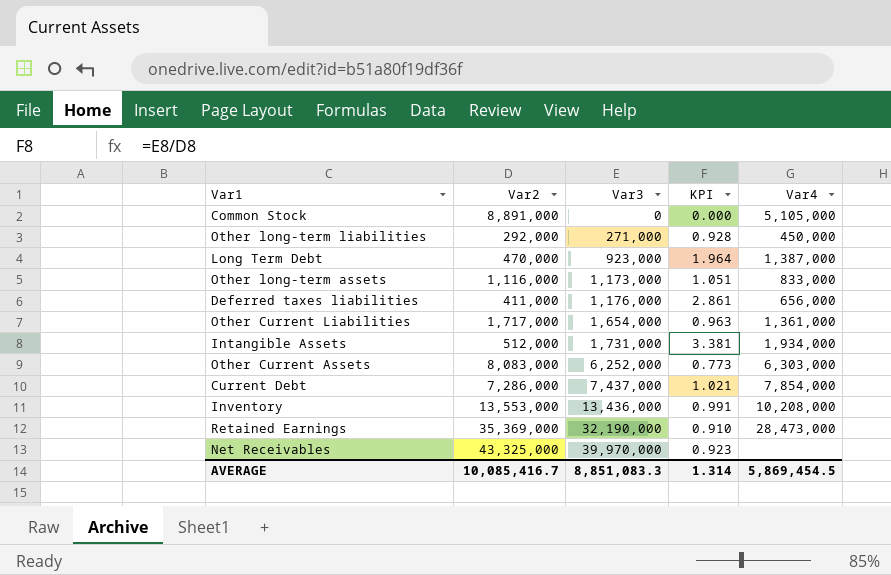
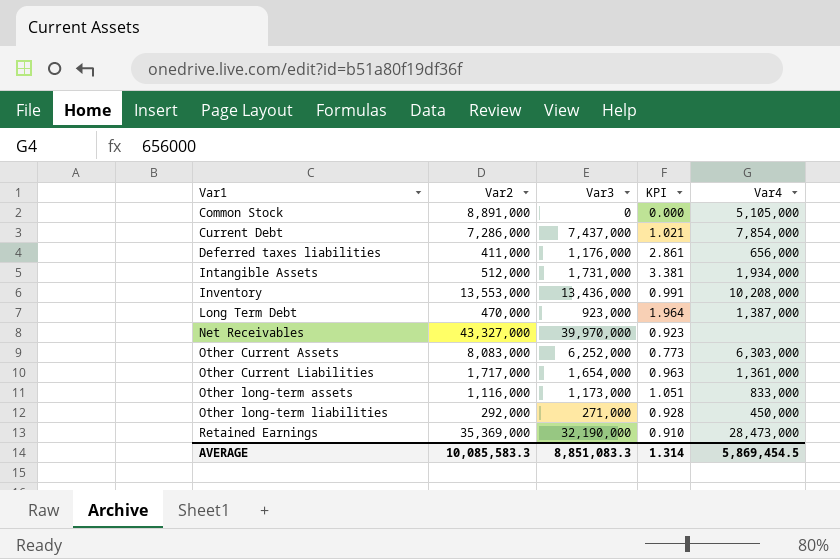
row order: Var3 ascending -> Var1 ascending
Net Receivables | Var2: 43,325,000 -> 43,327,000
AVERAGE | Var2: 10,085,416.7 -> 10,085,583.3

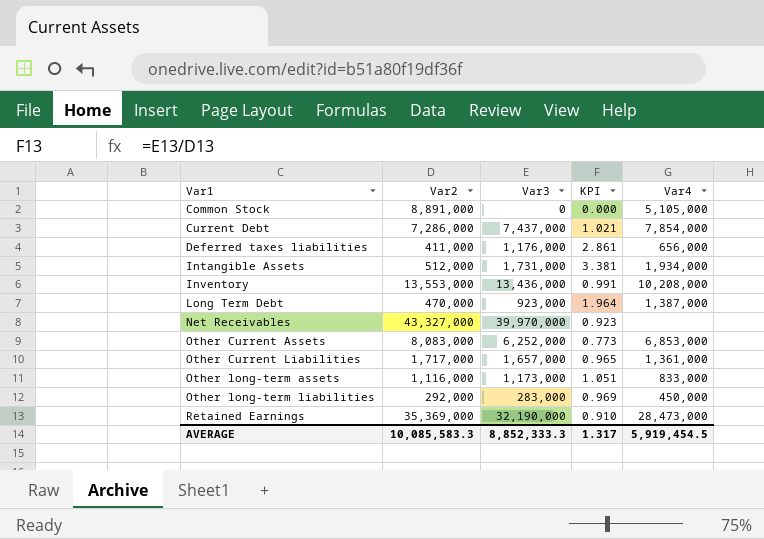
Other Current Assets | Var4: 6,303,000 -> 6,853,000
Other Current Liabilities | Var3: 1,654,000 -> 1,657,000
Other Current Liabilities | KPI: 0.963 -> 0.965
Other long-term liabilities | Var3: 271,000 -> 283,000
Other long-term liabilities | KPI: 0.928 -> 0.969
AVERAGE | Var3: 8,851,083.3 -> 8,852,333.3
AVERAGE | KPI: 1.314 -> 1.317
AVERAGE | Var4: 5,869,454.5 -> 5,919,454.5

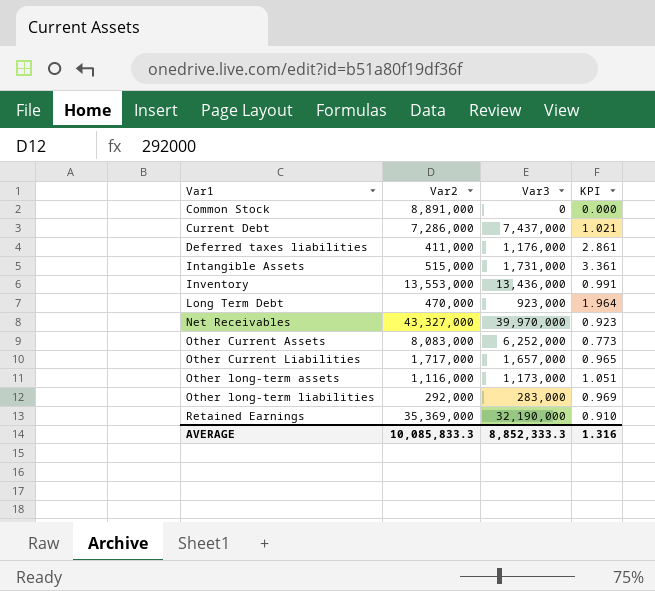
column Var4 | position: 5 -> none
Intangible Assets | Var2: 512,000 -> 515,000
Intangible Assets | KPI: 3.381 -> 3.361
AVERAGE | Var2: 10,085,583.3 -> 10,085,833.3
AVERAGE | KPI: 1.317 -> 1.316

